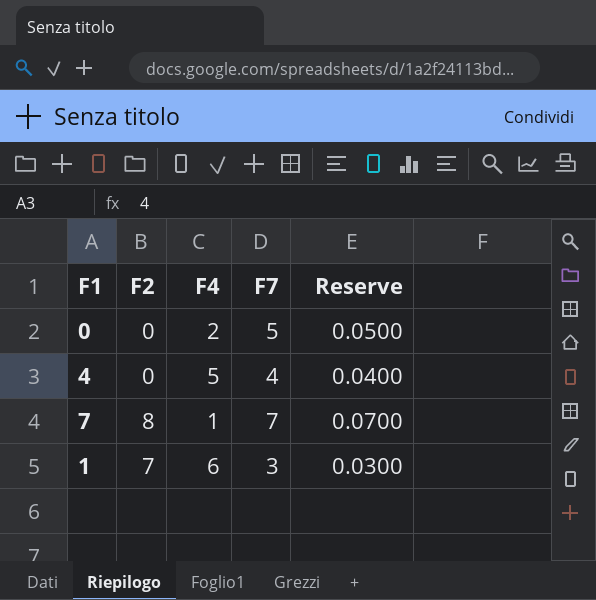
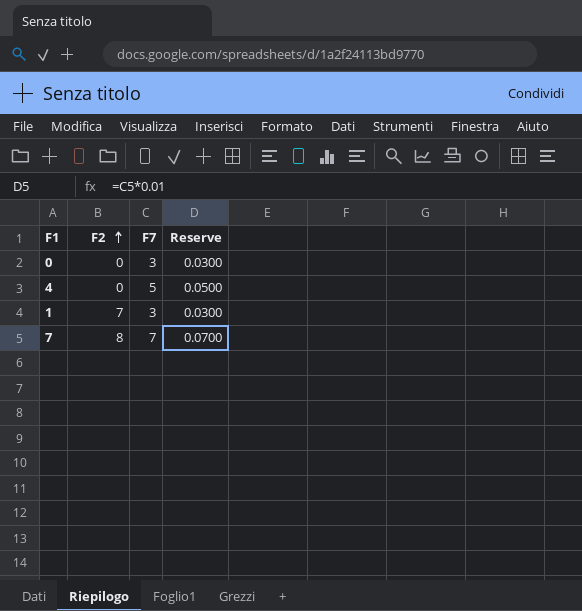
row order: none -> F2 ascending
column F4 | position: 3 -> none
0 | F7: 5 -> 3
0 | Reserve: 0.0500 -> 0.0300
4 | F7: 4 -> 5
4 | Reserve: 0.0400 -> 0.0500

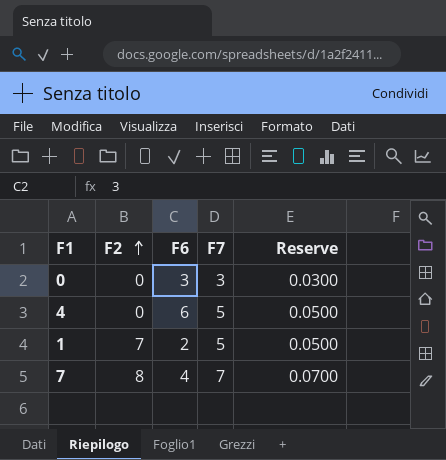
column F6 | position: none -> 3
1 | F7: 3 -> 5
1 | Reserve: 0.0300 -> 0.0500

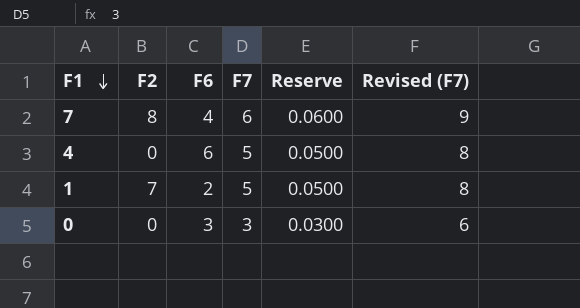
row order: F2 ascending -> F1 descending
column Revised (F7) | formula: none -> [F7] + 3
7 | F7: 7 -> 6
7 | Reserve: 0.0700 -> 0.0600

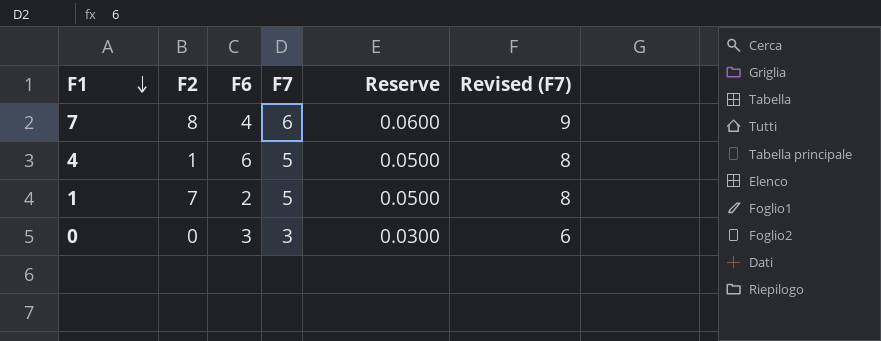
4 | F2: 0 -> 1

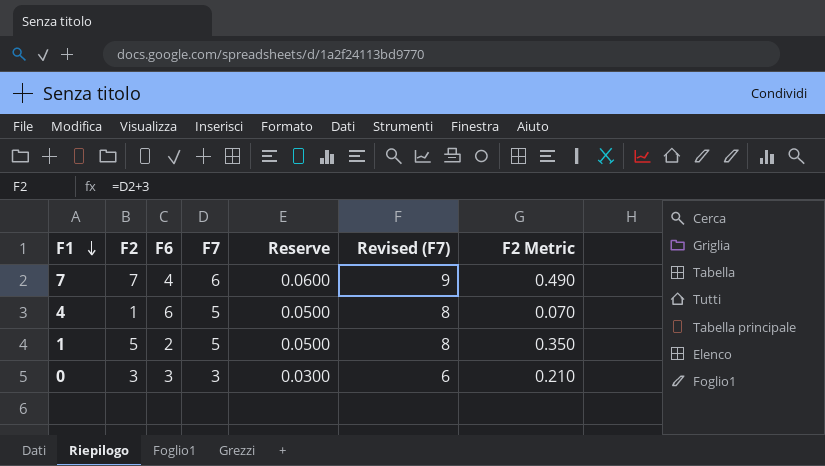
column F2 Metric | formula: none -> [F2] * 0.07
7 | F2: 8 -> 7
1 | F2: 7 -> 5
0 | F2: 0 -> 3

